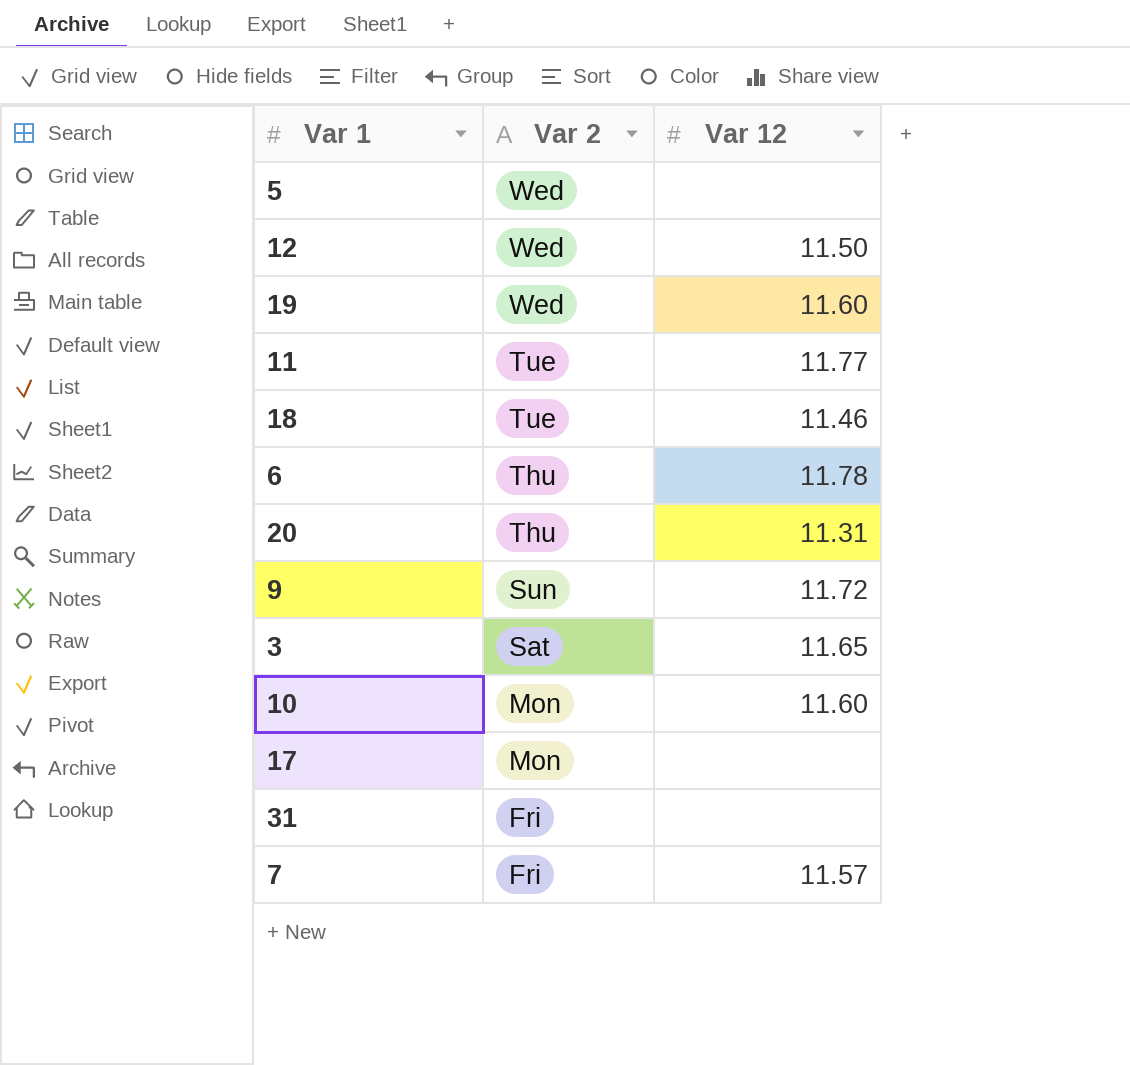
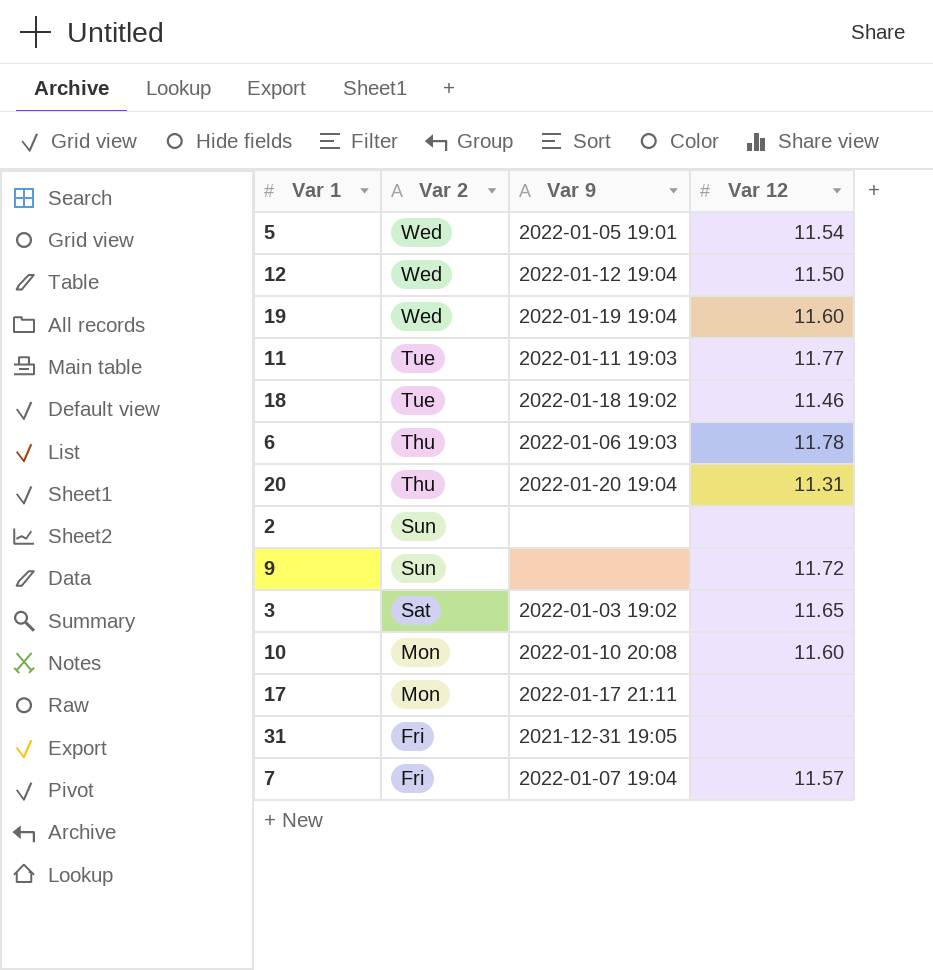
column Var 9 | position: none -> 3
5 | Var 12: none -> 11.54
row 2: none -> Sun | none | none

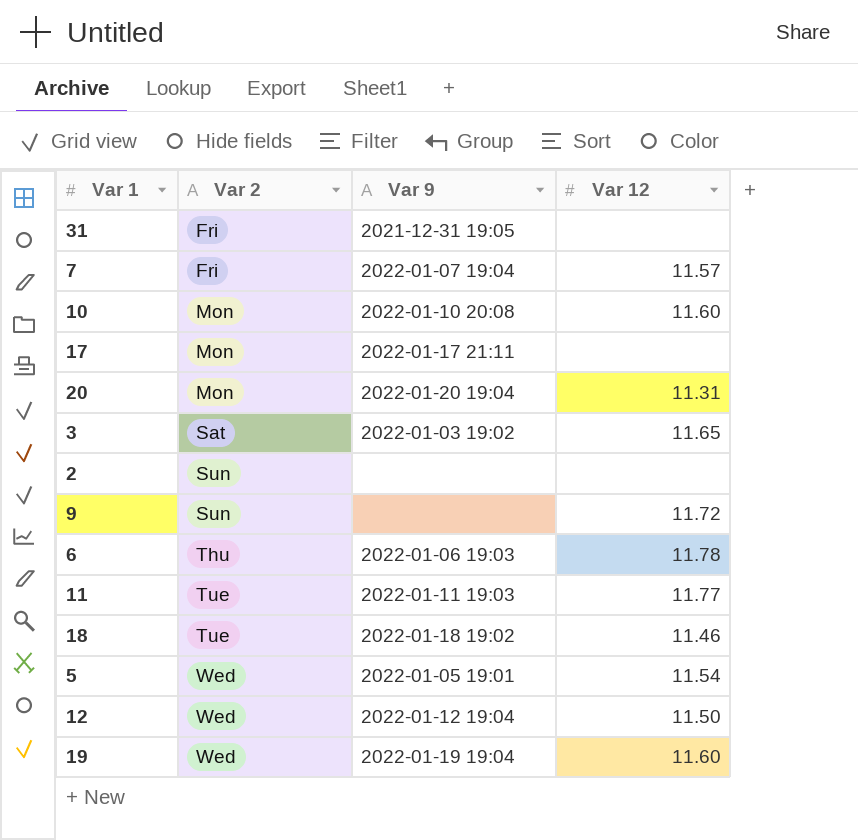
row order: Var 2 descending -> Var 2 ascending
20 | Var 2: Thu -> Mon

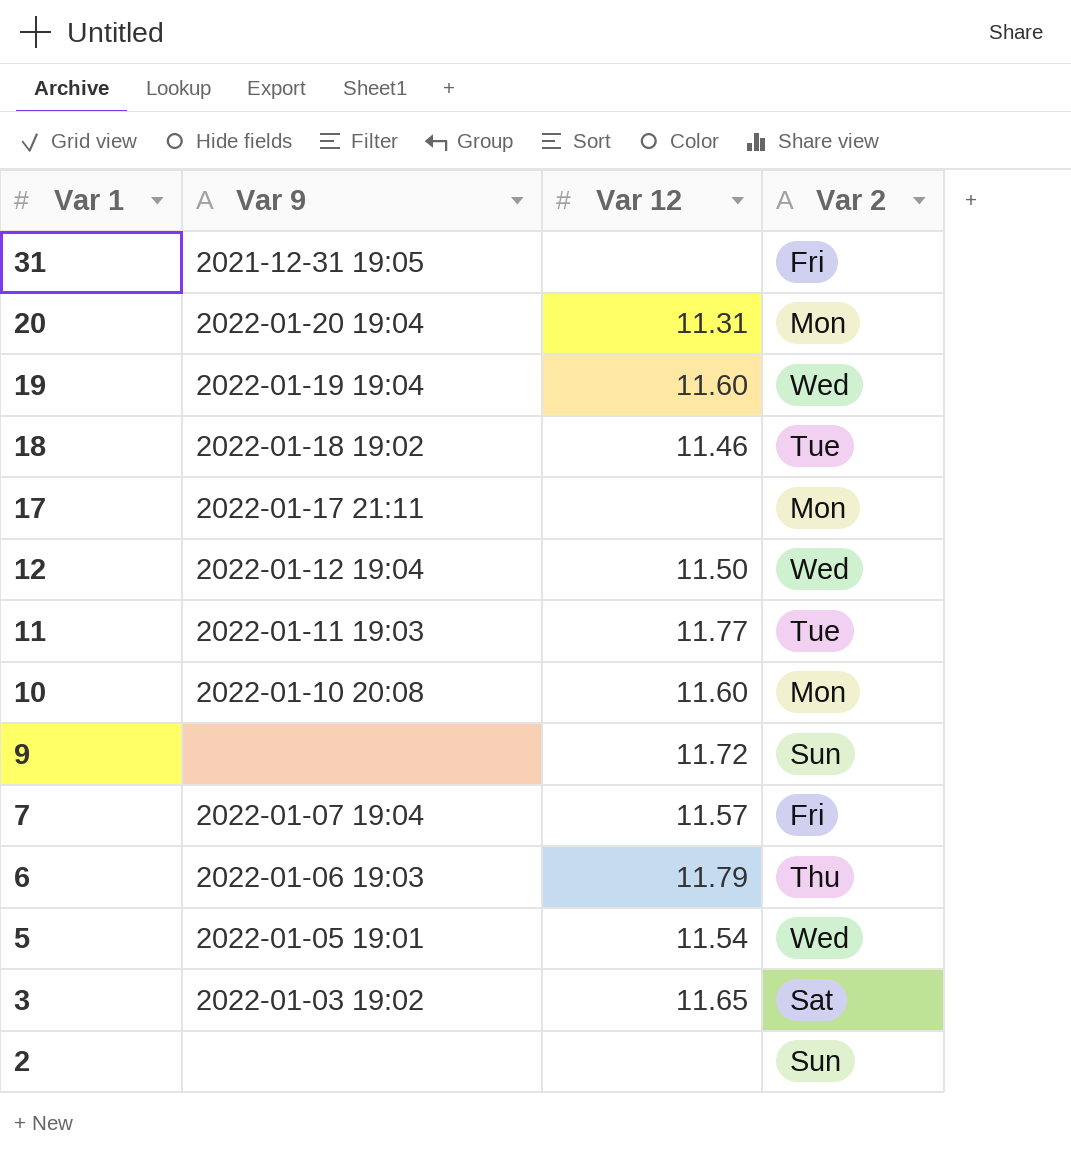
row order: Var 2 ascending -> Var 1 descending
column Var 2 | position: 2 -> 4
6 | Var 12: 11.78 -> 11.79

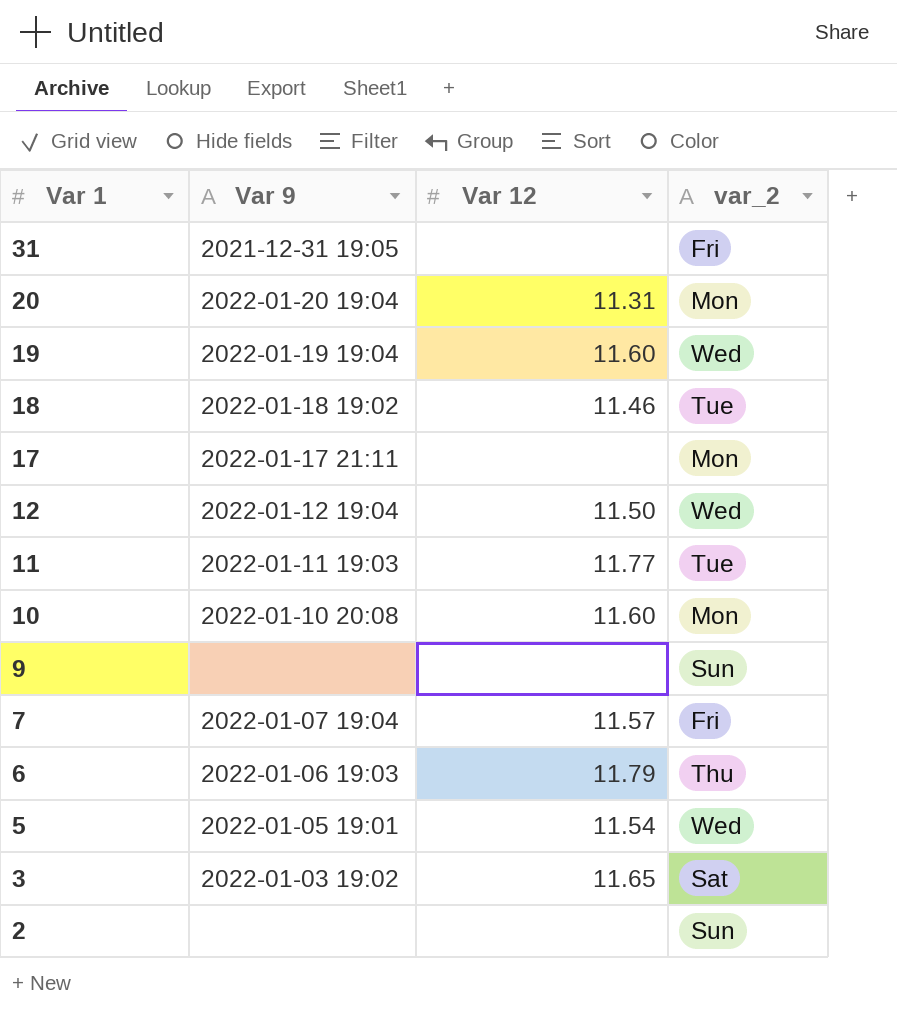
column name: Var 2 -> var_2
9 | Var 12: 11.72 -> none

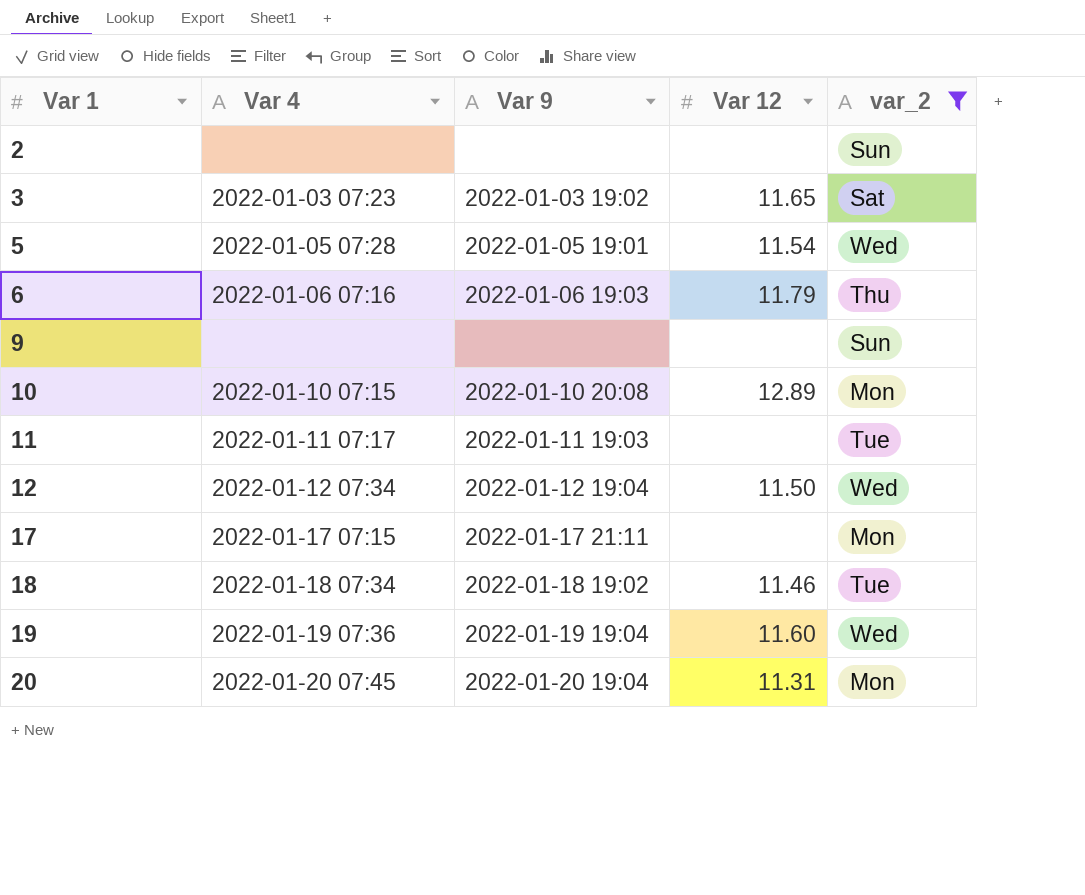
filter: none -> var_2 != Fri
row order: Var 1 descending -> Var 1 ascending
column Var 4 | position: none -> 2
10 | Var 12: 11.60 -> 12.89
11 | Var 12: 11.77 -> none

